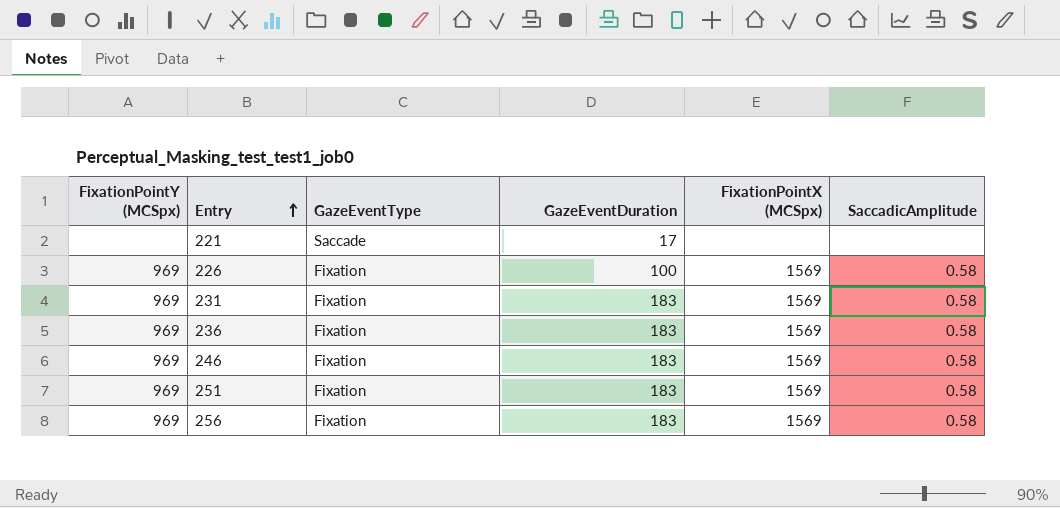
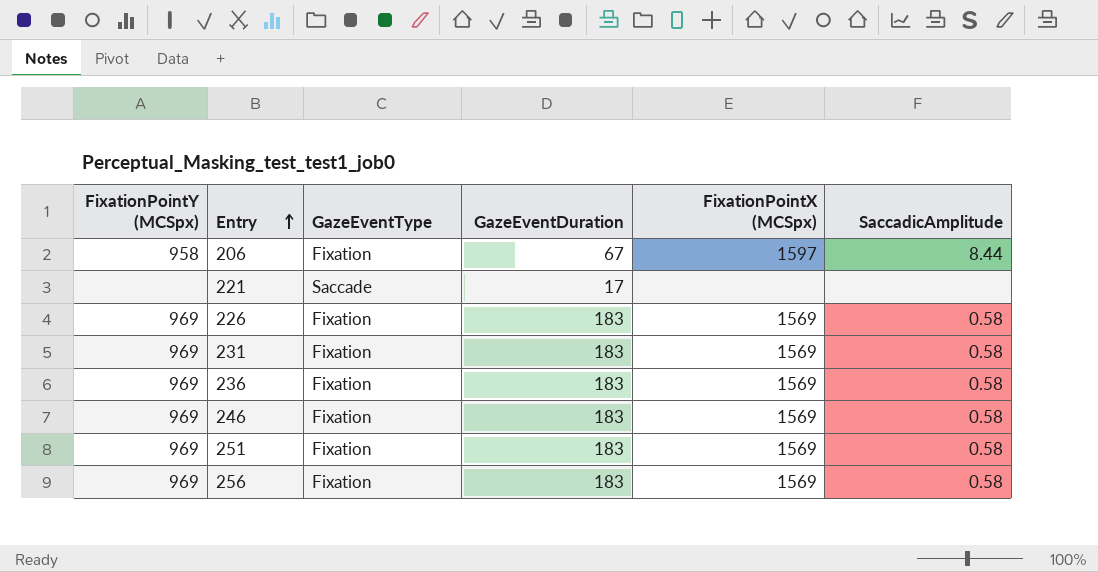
row 206: none -> 958 | Fixation | 67 | 1597 | 8.44
226 | GazeEventDuration: 100 -> 183

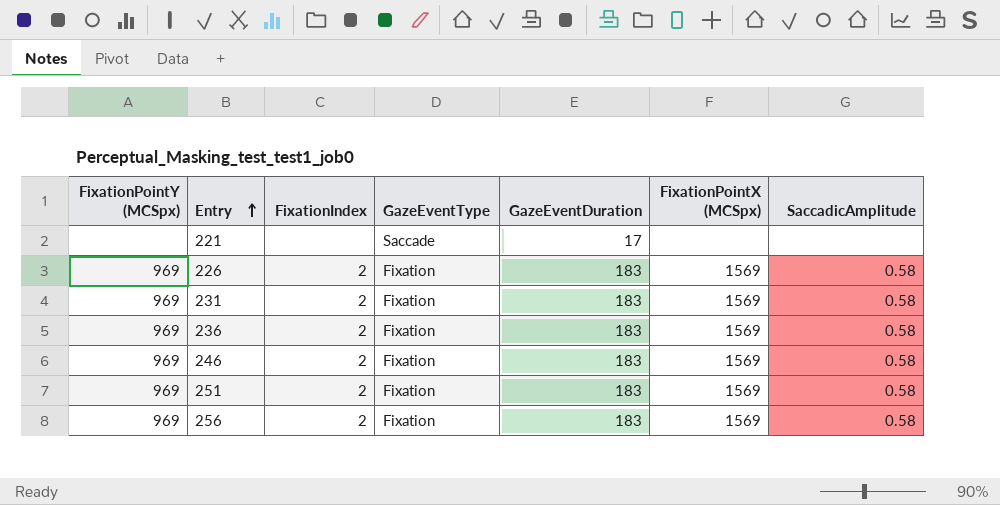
column FixationIndex | position: none -> 3
row 206: 958 | Fixation | 67 | 1597 | 8.44 -> none

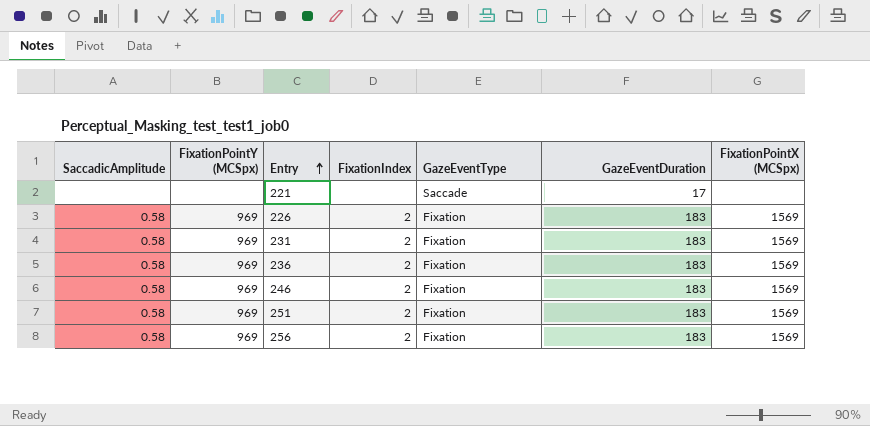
column SaccadicAmplitude | position: 7 -> 1

